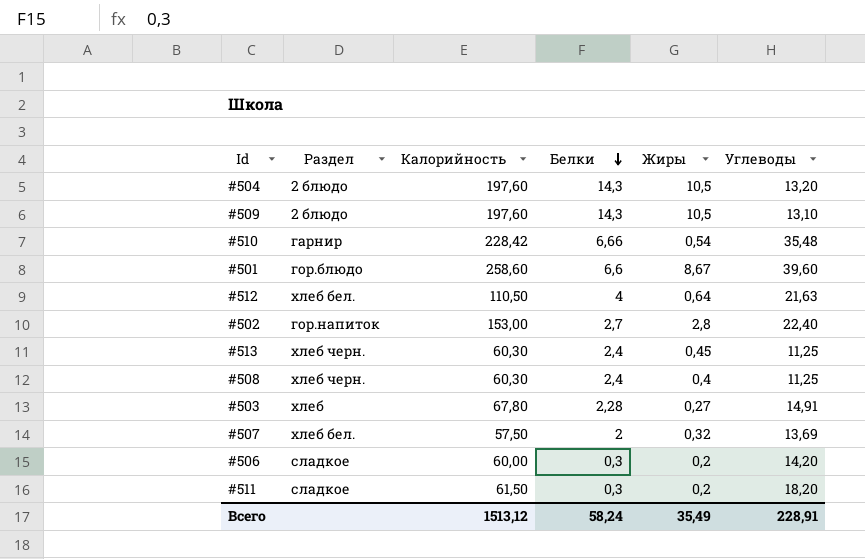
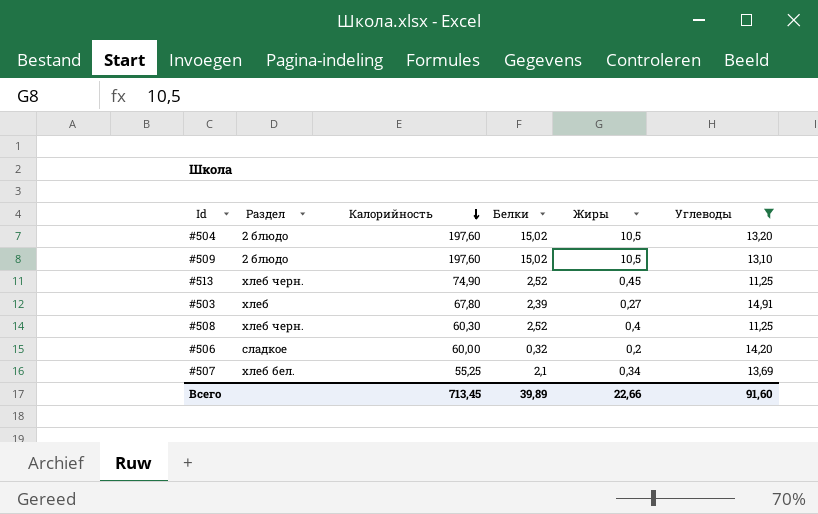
filter: none -> Углеводы <= 14,91
row order: Белки descending -> Калорийность descending
#504 | Белки: 14,3 -> 15,02
#509 | Белки: 14,3 -> 15,02
#513 | Калорийность: 60,30 -> 74,90
#513 | Белки: 2,4 -> 2,52
#503 | Белки: 2,28 -> 2,39
#508 | Белки: 2,4 -> 2,52
#506 | Белки: 0,3 -> 0,32
#507 | Калорийность: 57,50 -> 55,25
#507 | Белки: 2 -> 2,1
#507 | Жиры: 0,32 -> 0,34
Всего | Калорийность: 1513,12 -> 713,45
Всего | Белки: 58,24 -> 39,89
Всего | Жиры: 35,49 -> 22,66
Всего | Углеводы: 228,91 -> 91,60

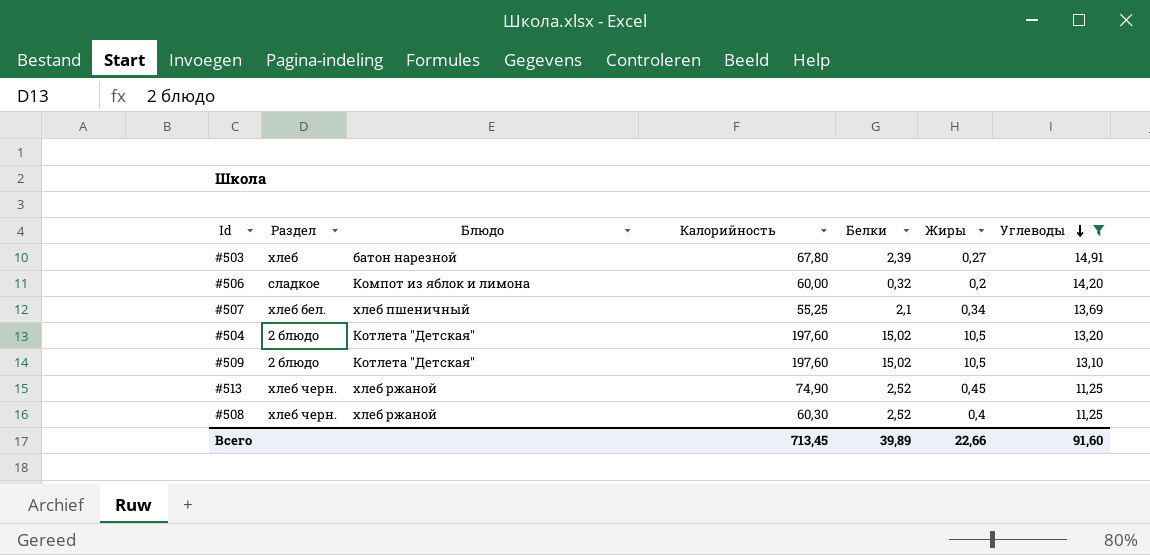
row order: Калорийность descending -> Углеводы descending
column Блюдо | position: none -> 3

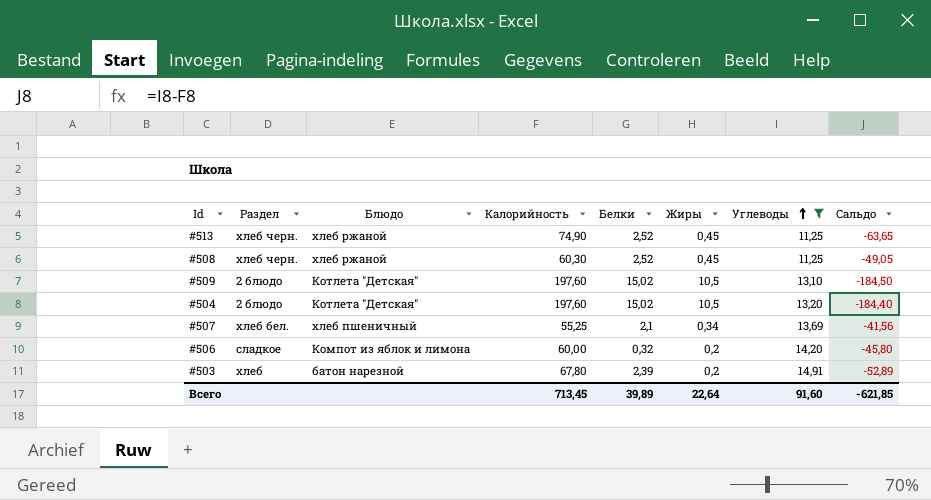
row order: Углеводы descending -> Углеводы ascending
column Сальдо | formula: none -> [Углеводы] - [Калорийность]
#508 | Жиры: 0,4 -> 0,45
#503 | Жиры: 0,27 -> 0,2
Всего | Жиры: 22,66 -> 22,64

